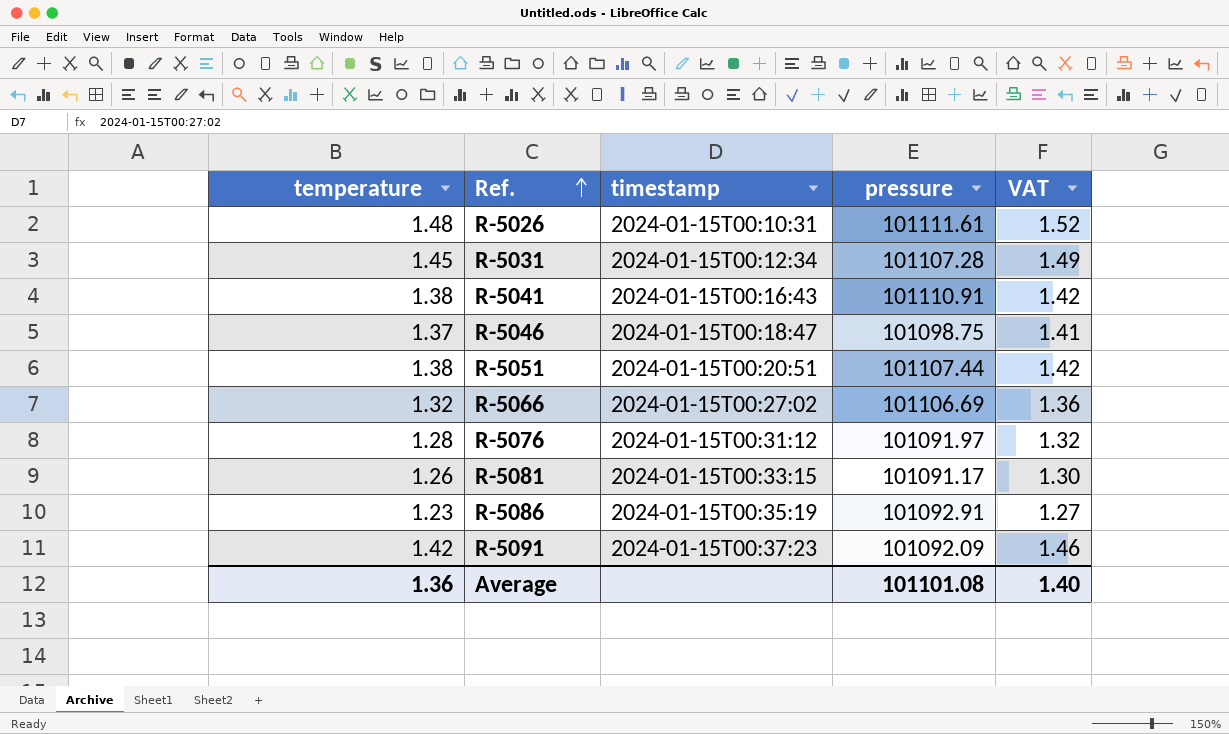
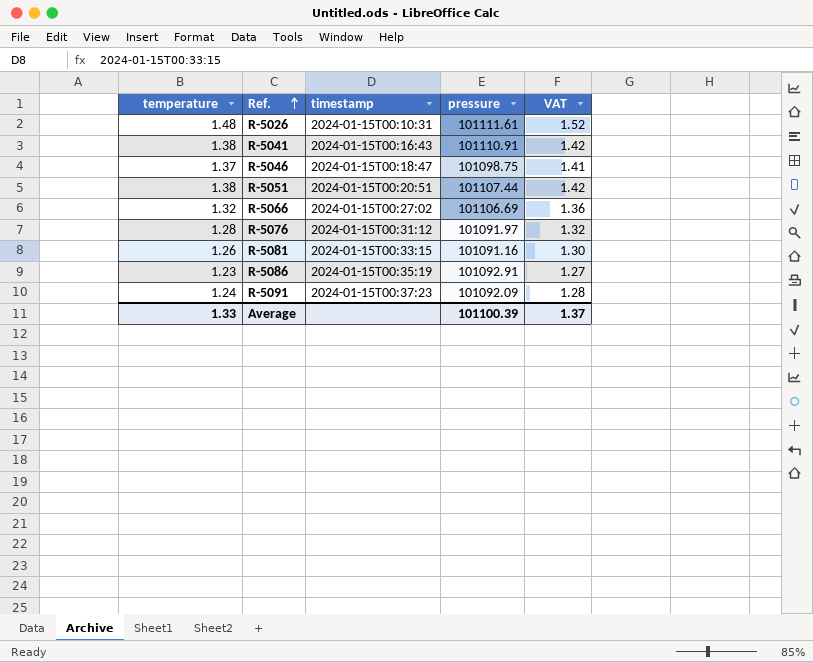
row R-5031: 1.45 | 2024-01-15T00:12:34 | 101107.28 | 1.49 -> none
R-5081 | pressure: 101091.17 -> 101091.16
R-5091 | temperature: 1.42 -> 1.24
R-5091 | VAT: 1.46 -> 1.28
Average | temperature: 1.36 -> 1.33
Average | pressure: 101101.08 -> 101100.39
Average | VAT: 1.40 -> 1.37

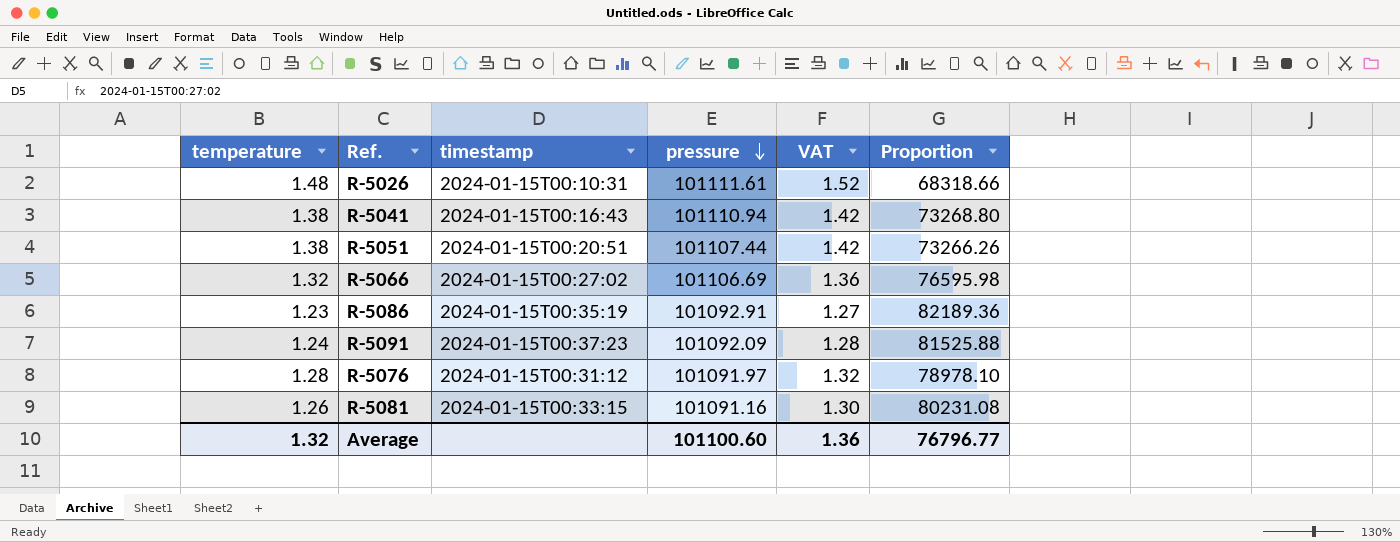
row order: Ref. ascending -> pressure descending
column Proportion | formula: none -> [pressure] / [temperature]
row R-5046: 1.37 | 2024-01-15T00:18:47 | 101098.75 | 1.41 -> none
R-5041 | pressure: 101110.91 -> 101110.94
Average | temperature: 1.33 -> 1.32
Average | pressure: 101100.39 -> 101100.60
Average | VAT: 1.37 -> 1.36

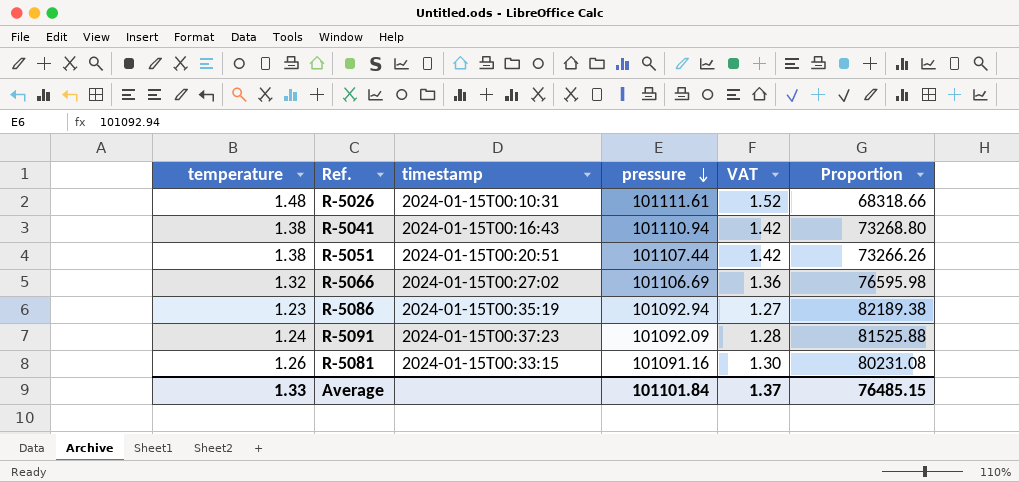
row R-5076: 1.28 | 2024-01-15T00:31:12 | 101091.97 | 1.32 | 78978.10 -> none
R-5086 | pressure: 101092.91 -> 101092.94
R-5086 | Proportion: 82189.36 -> 82189.38
Average | temperature: 1.32 -> 1.33
Average | pressure: 101100.60 -> 101101.84
Average | VAT: 1.36 -> 1.37
Average | Proportion: 76796.77 -> 76485.15

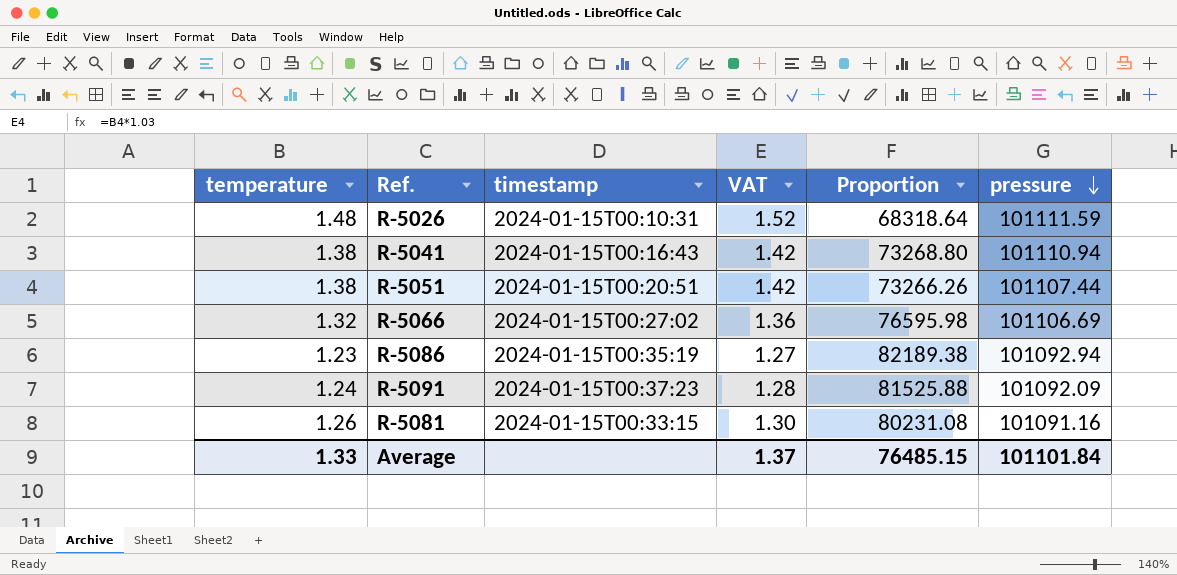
column pressure | position: 4 -> 6
R-5026 | Proportion: 68318.66 -> 68318.64
R-5026 | pressure: 101111.61 -> 101111.59

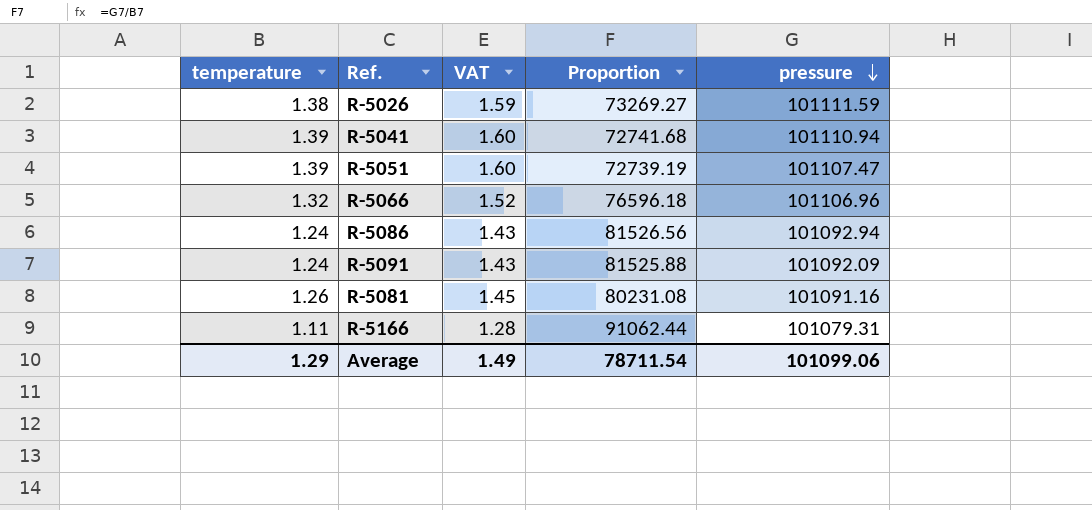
column timestamp | position: 3 -> none
column VAT | formula: [temperature] * 1.03 -> [temperature] * 1.15
R-5026 | temperature: 1.48 -> 1.38
R-5026 | Proportion: 68318.64 -> 73269.27
R-5041 | temperature: 1.38 -> 1.39
R-5041 | Proportion: 73268.80 -> 72741.68
R-5051 | temperature: 1.38 -> 1.39
R-5051 | Proportion: 73266.26 -> 72739.19
R-5051 | pressure: 101107.44 -> 101107.47
R-5066 | Proportion: 76595.98 -> 76596.18
R-5066 | pressure: 101106.69 -> 101106.96
R-5086 | temperature: 1.23 -> 1.24
R-5086 | Proportion: 82189.38 -> 81526.56
row R-5166: none -> 1.11 | 1.28 | 91062.44 | 101079.31
Average | temperature: 1.33 -> 1.29
Average | VAT: 1.37 -> 1.49
Average | Proportion: 76485.15 -> 78711.54
Average | pressure: 101101.84 -> 101099.06

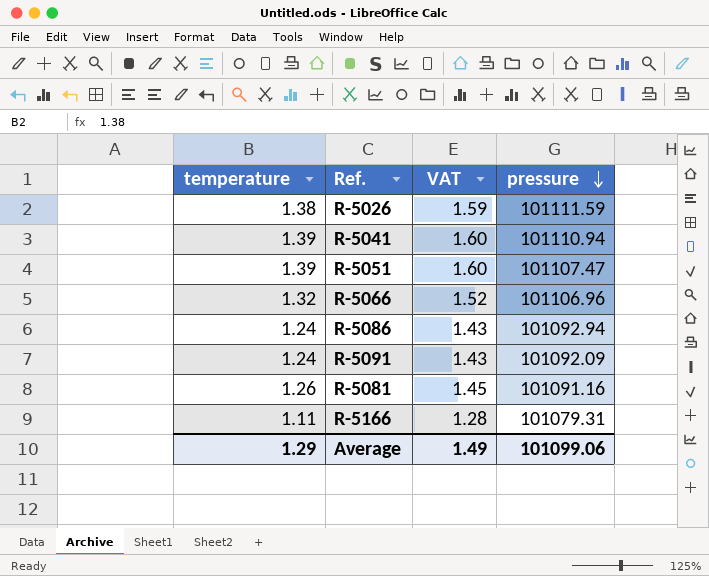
column Proportion | formula: [pressure] / [temperature] -> none

